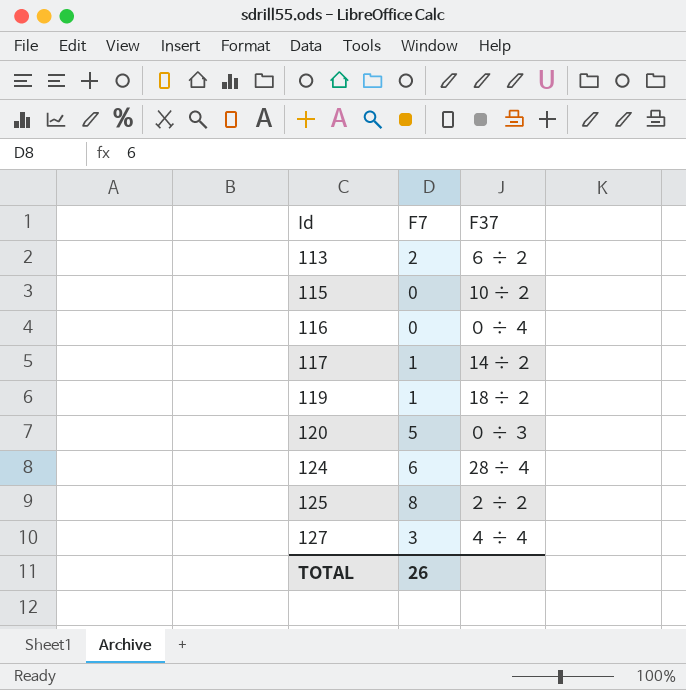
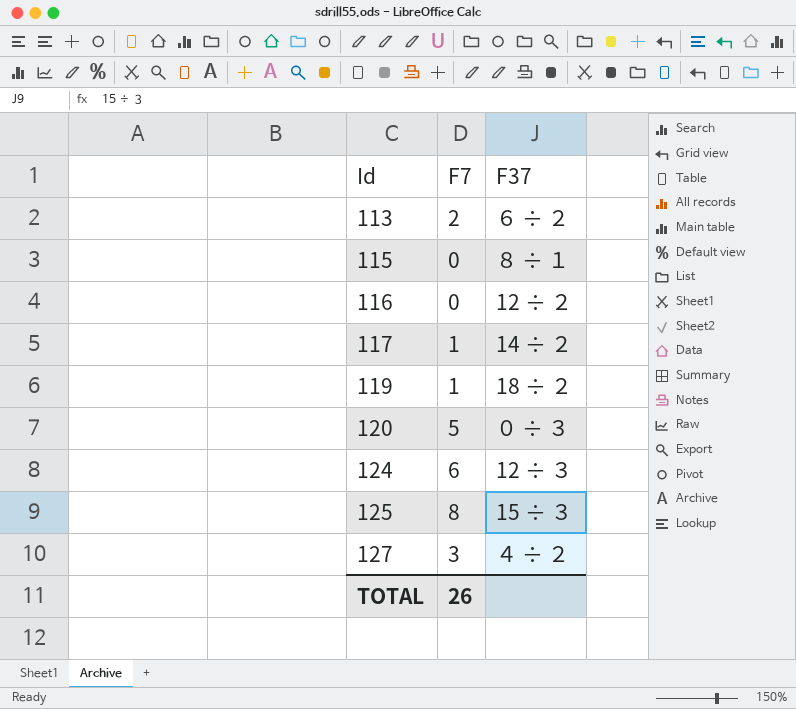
115 | F37: 10 ÷ ２ -> ８ ÷ １
116 | F37: ０ ÷ ４ -> 12 ÷ ２
124 | F37: 28 ÷ ４ -> 12 ÷ ３
125 | F37: ２ ÷ ２ -> 15 ÷ ３
127 | F37: ４ ÷ ４ -> ４ ÷ ２

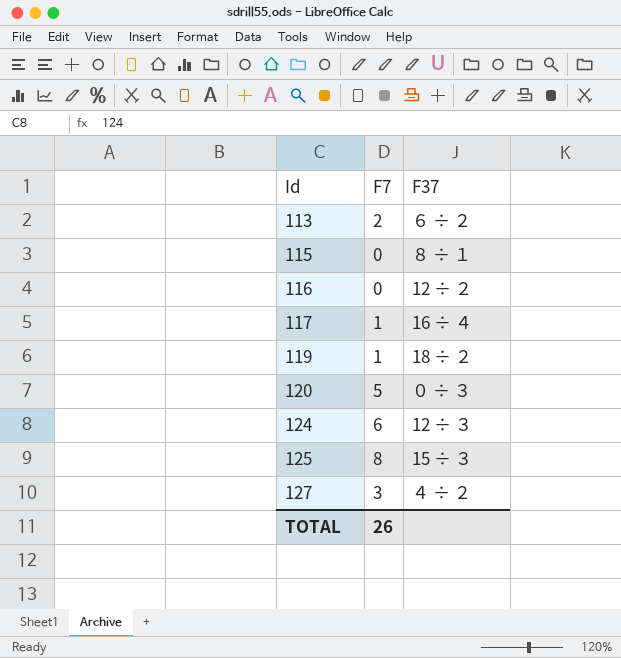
117 | F37: 14 ÷ ２ -> 16 ÷ ４

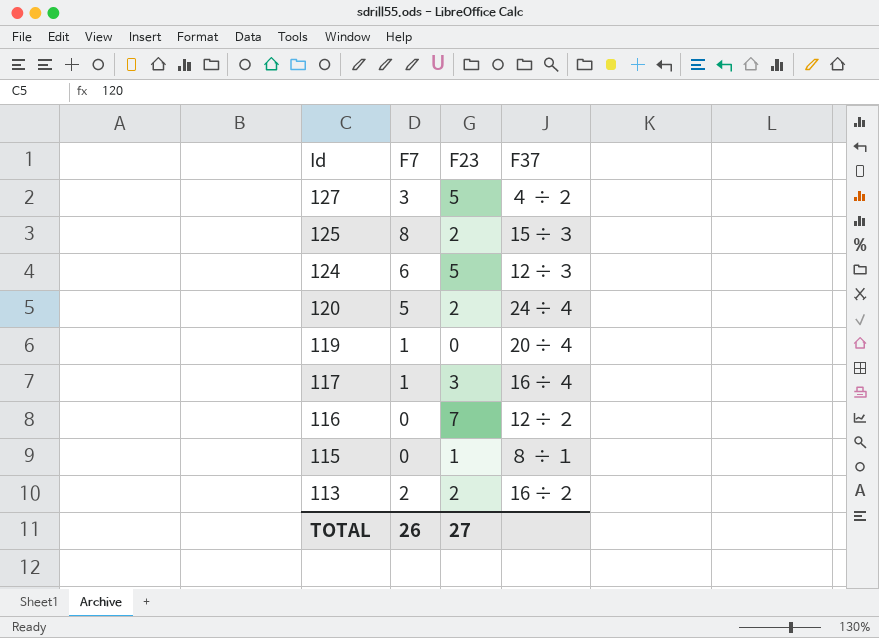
row order: Id ascending -> Id descending
column F23 | position: none -> 3
120 | F37: ０ ÷ ３ -> 24 ÷ ４
119 | F37: 18 ÷ ２ -> 20 ÷ ４
113 | F37: ６ ÷ ２ -> 16 ÷ ２

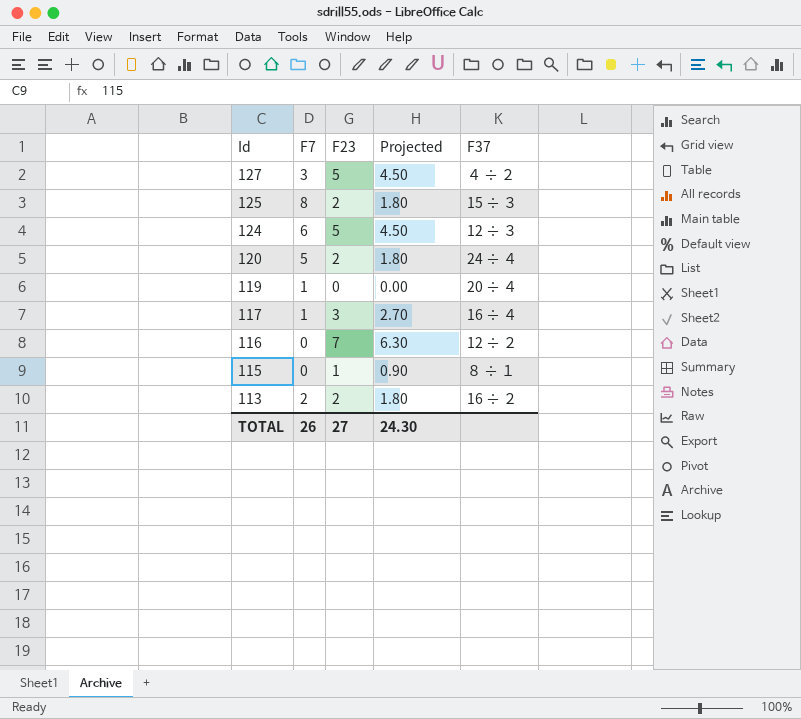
column Projected | formula: none -> [F23] * 0.9

